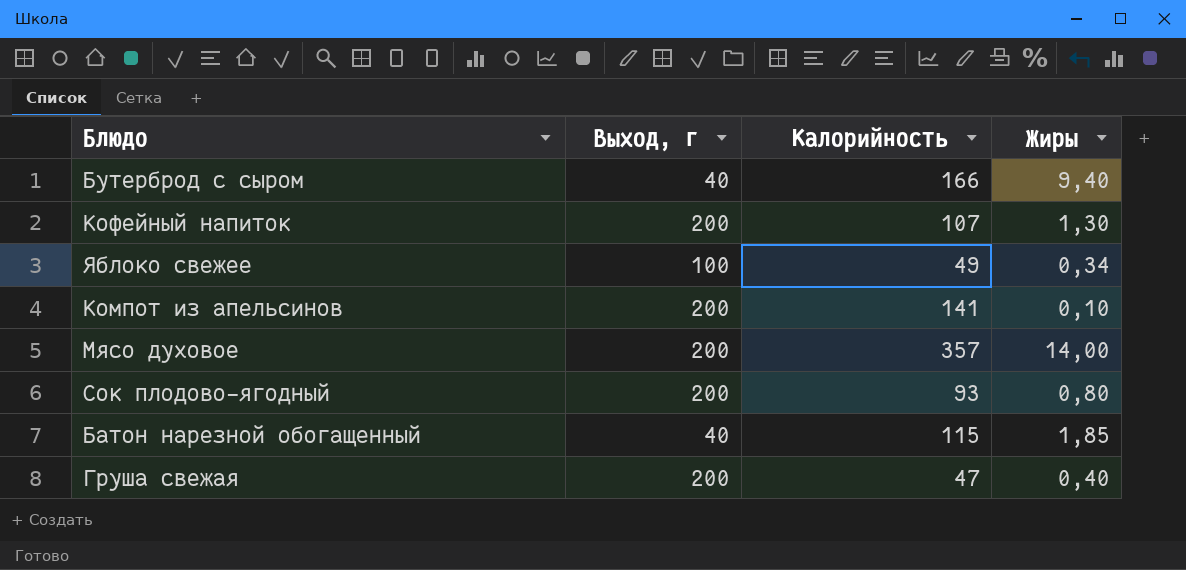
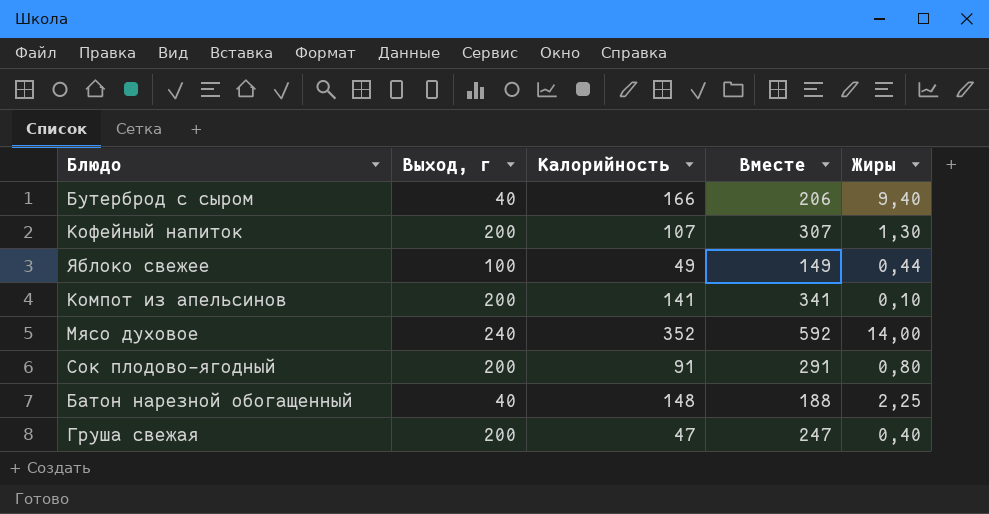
column Вместе | formula: none -> [Выход, г] + [Калорийность]
Яблоко свежее | Жиры: 0,34 -> 0,44
Мясо духовое | Выход, г: 200 -> 240
Мясо духовое | Калорийность: 357 -> 352
Сок плодово-ягодный | Калорийность: 93 -> 91
Батон нарезной обогащенный | Калорийность: 115 -> 148
Батон нарезной обогащенный | Жиры: 1,85 -> 2,25

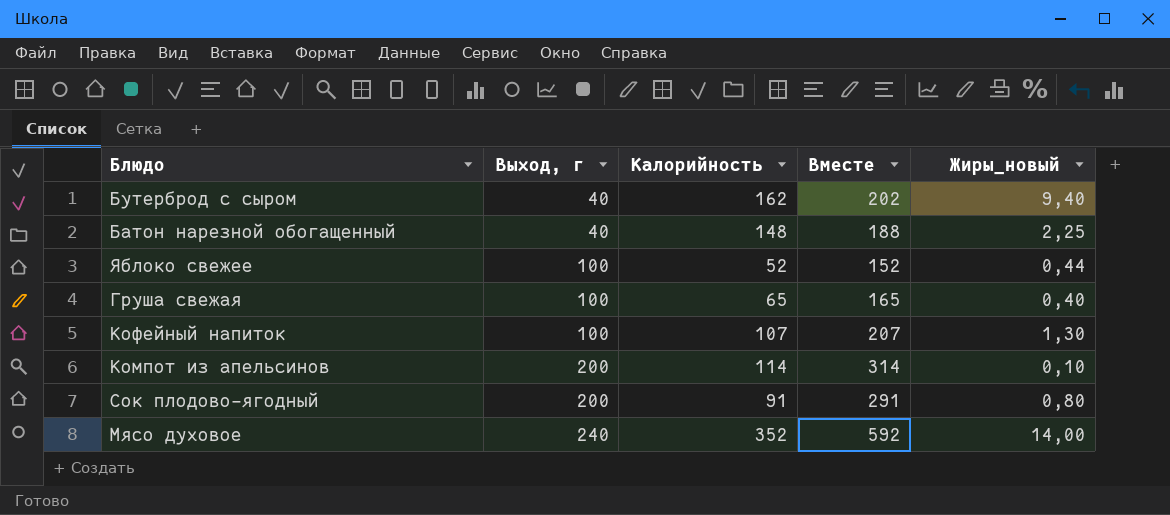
row order: none -> Выход, г ascending
column name: Жиры -> Жиры_новый
Бутерброд с сыром | Калорийность: 166 -> 162
Бутерброд с сыром | Вместе: 206 -> 202
Яблоко свежее | Калорийность: 49 -> 52
Яблоко свежее | Вместе: 149 -> 152
Груша свежая | Выход, г: 200 -> 100
Груша свежая | Калорийность: 47 -> 65
Груша свежая | Вместе: 247 -> 165
Кофейный напиток | Выход, г: 200 -> 100
Кофейный напиток | Вместе: 307 -> 207
Компот из апельсинов | Калорийность: 141 -> 114
Компот из апельсинов | Вместе: 341 -> 314

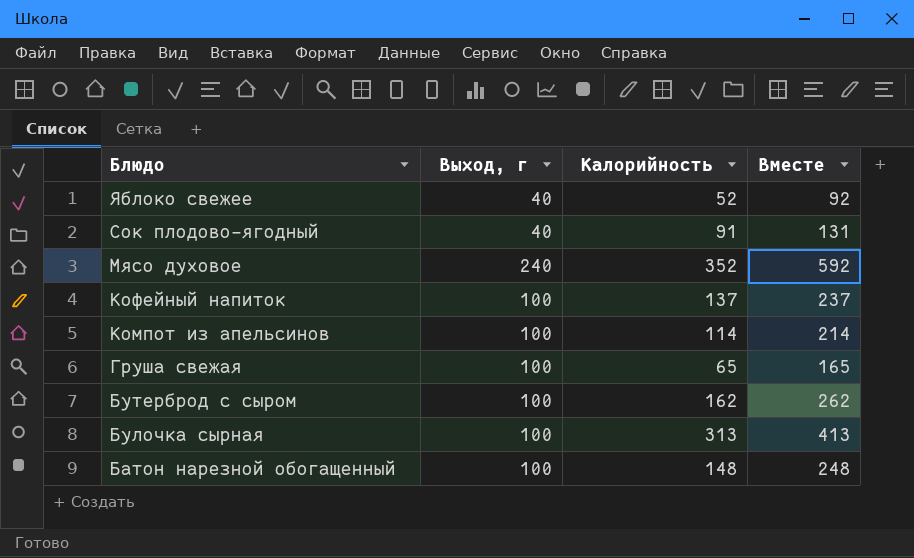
row order: Выход, г ascending -> Блюдо descending
column Жиры_новый | position: 5 -> none
Яблоко свежее | Выход, г: 100 -> 40
Яблоко свежее | Вместе: 152 -> 92
Сок плодово-ягодный | Выход, г: 200 -> 40
Сок плодово-ягодный | Вместе: 291 -> 131
Кофейный напиток | Калорийность: 107 -> 137
Кофейный напиток | Вместе: 207 -> 237
Компот из апельсинов | Выход, г: 200 -> 100
Компот из апельсинов | Вместе: 314 -> 214
Бутерброд с сыром | Выход, г: 40 -> 100
Бутерброд с сыром | Вместе: 202 -> 262
row Булочка сырная: none -> 100 | 313 | 413
Батон нарезной обогащенный | Выход, г: 40 -> 100
Батон нарезной обогащенный | Вместе: 188 -> 248

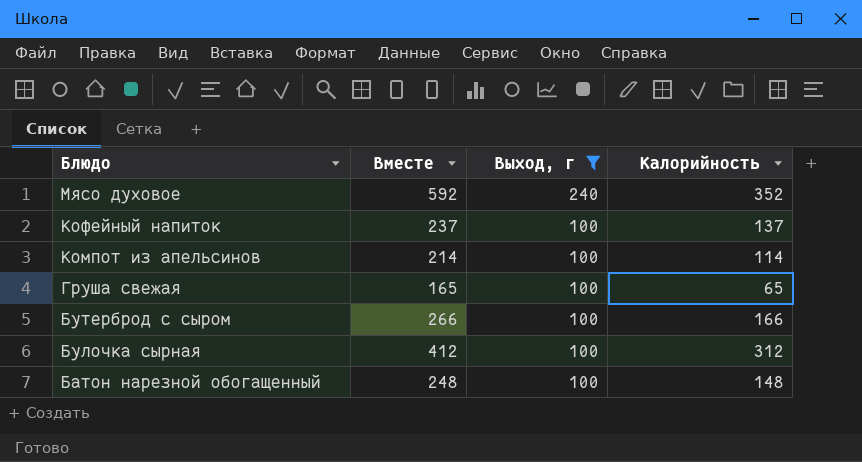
filter: none -> Выход, г != 40
column Вместе | position: 4 -> 2
Бутерброд с сыром | Вместе: 262 -> 266
Бутерброд с сыром | Калорийность: 162 -> 166
Булочка сырная | Вместе: 413 -> 412
Булочка сырная | Калорийность: 313 -> 312

